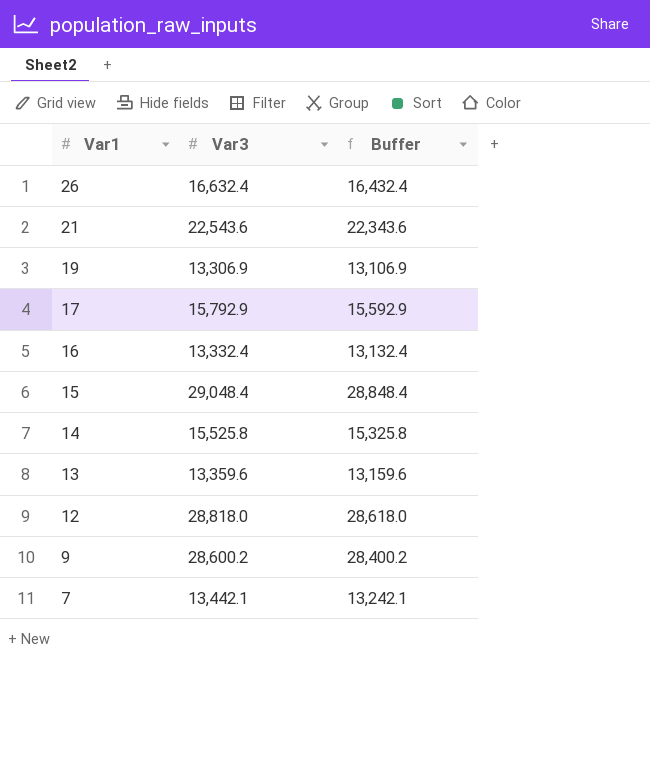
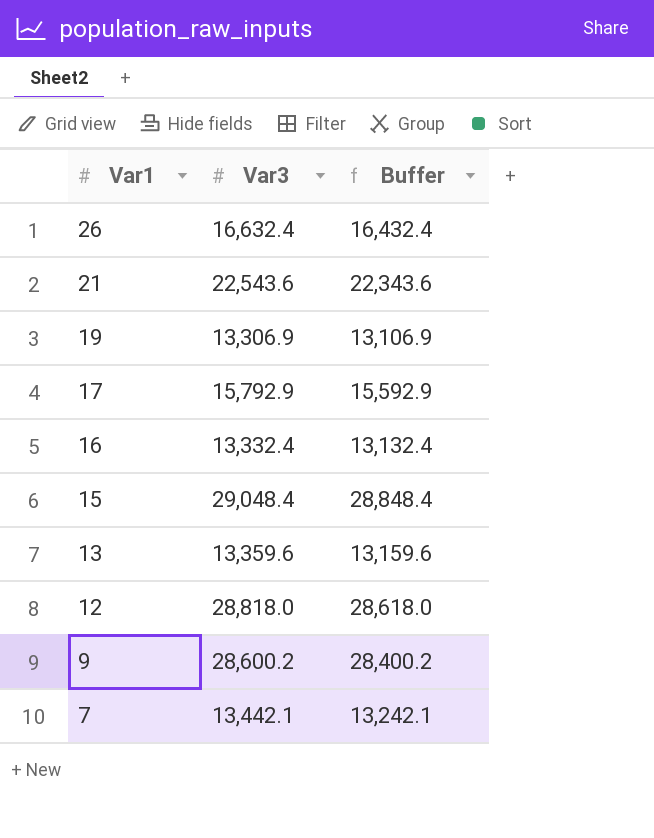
row 14: 15,525.8 | 15,325.8 -> none

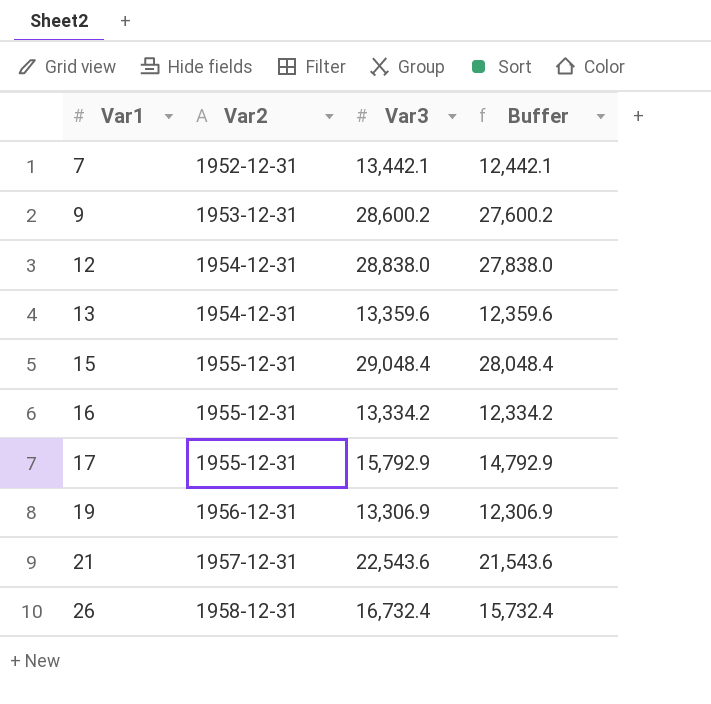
row order: Var1 descending -> Var1 ascending
column Var2 | position: none -> 2
column Buffer | formula: [Var3] - 200 -> [Var3] - 1000
12 | Var3: 28,818.0 -> 28,838.0
16 | Var3: 13,332.4 -> 13,334.2
26 | Var3: 16,632.4 -> 16,732.4

